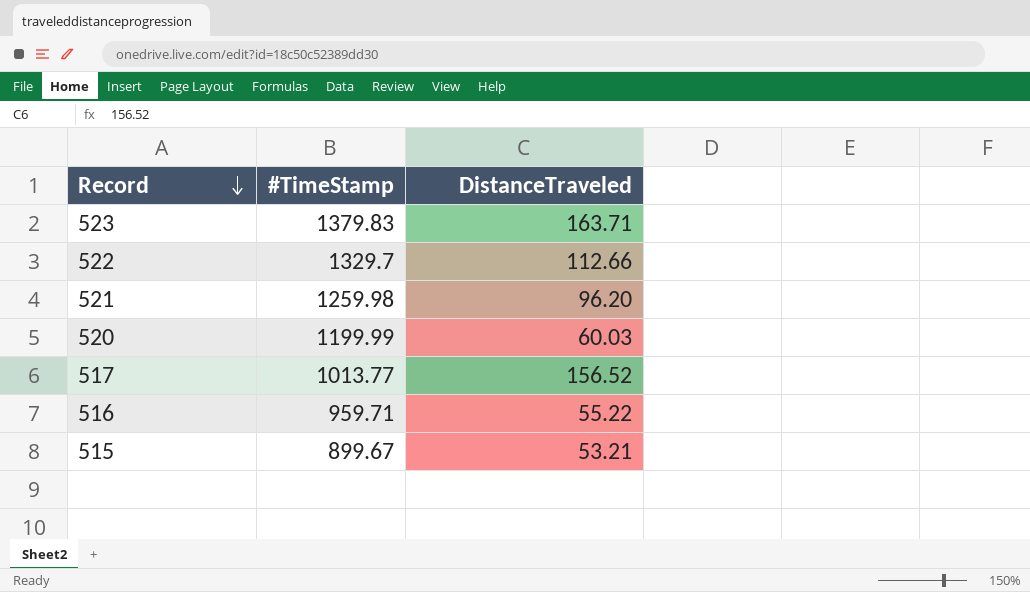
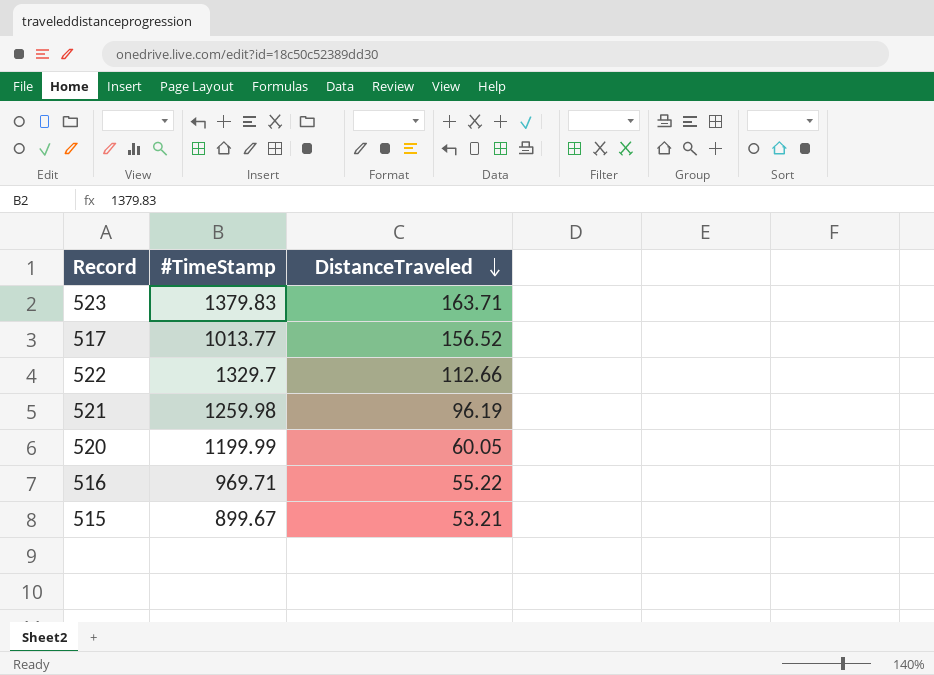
row order: Record descending -> DistanceTraveled descending
521 | DistanceTraveled: 96.20 -> 96.19
520 | DistanceTraveled: 60.03 -> 60.05
516 | #TimeStamp: 959.71 -> 969.71

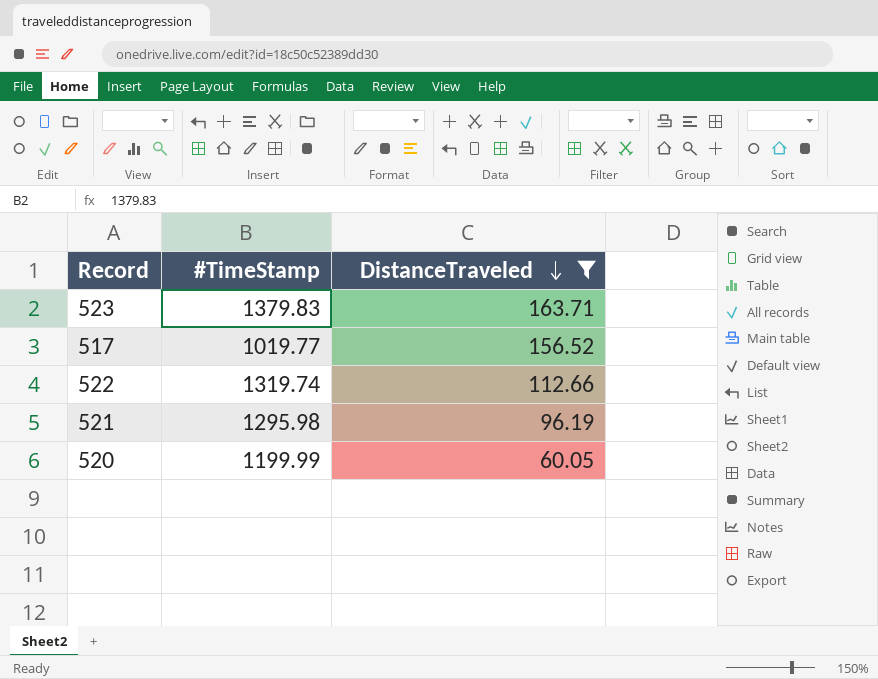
filter: none -> DistanceTraveled >= 60.05
517 | #TimeStamp: 1013.77 -> 1019.77
522 | #TimeStamp: 1329.7 -> 1319.74
521 | #TimeStamp: 1259.98 -> 1295.98

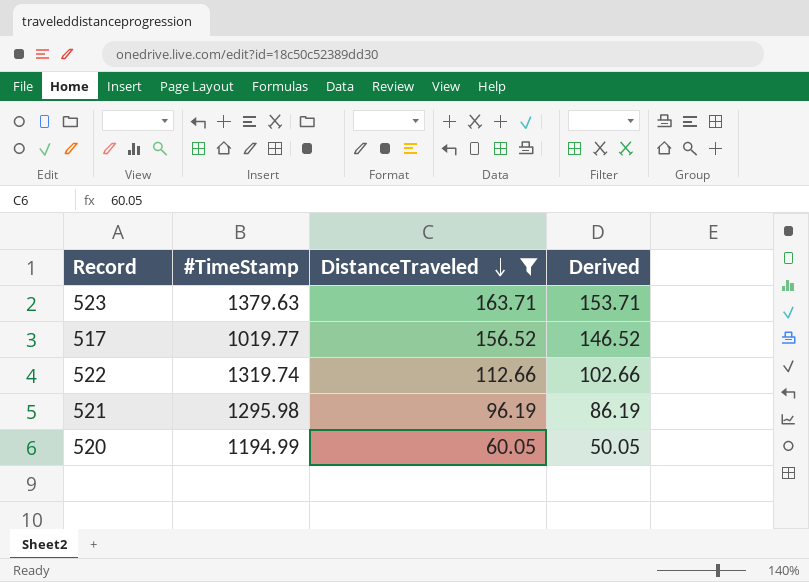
column Derived | formula: none -> [DistanceTraveled] - 10
523 | #TimeStamp: 1379.83 -> 1379.63
520 | #TimeStamp: 1199.99 -> 1194.99

